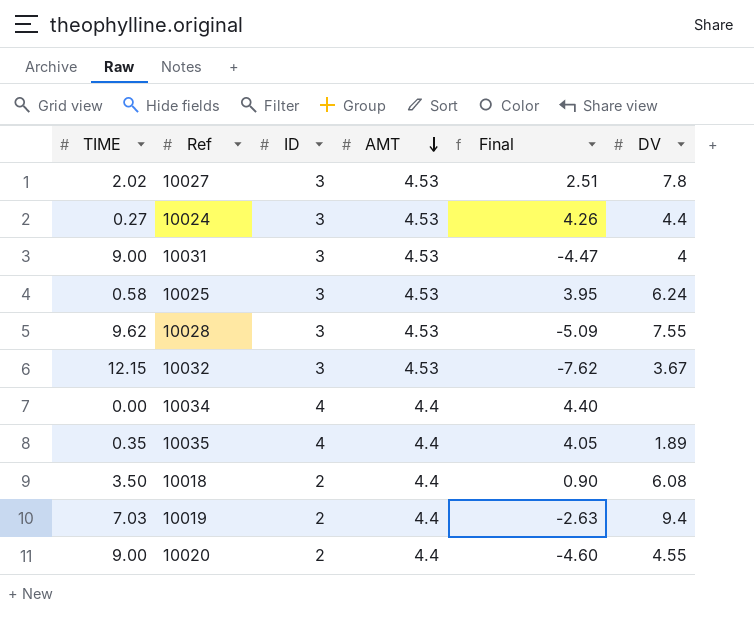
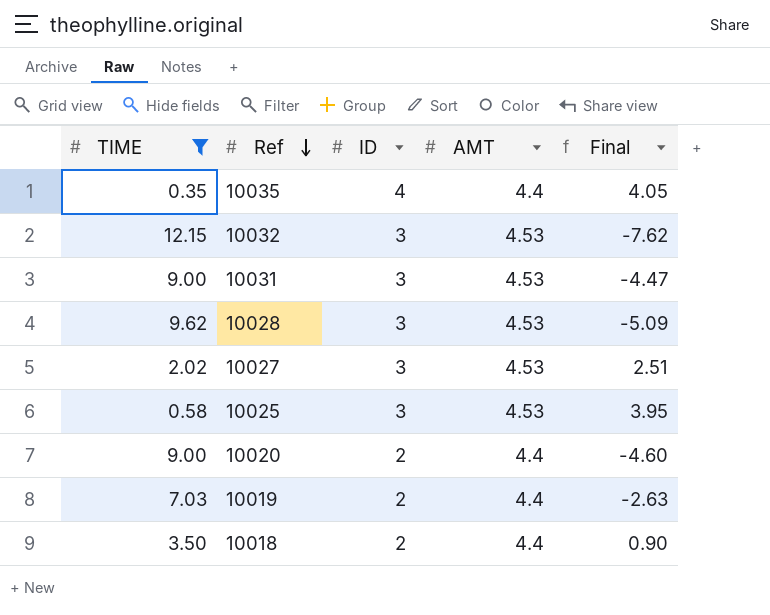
filter: none -> TIME >= 0.35
row order: AMT descending -> Ref descending
column DV | position: 6 -> none

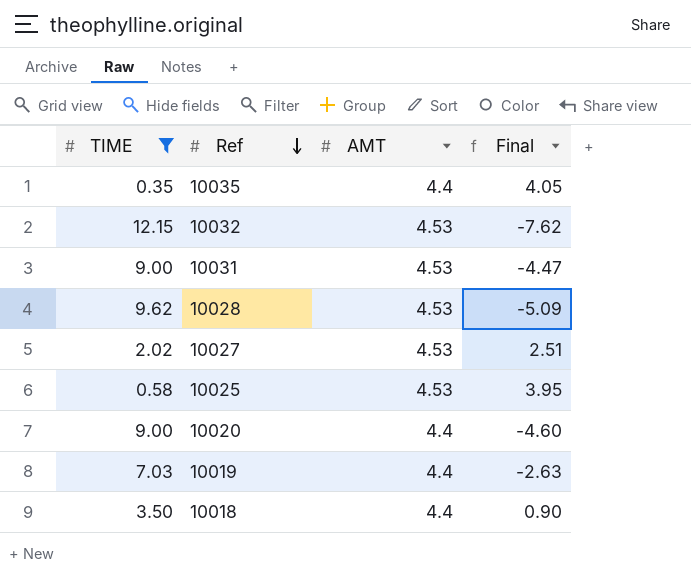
column ID | position: 3 -> none

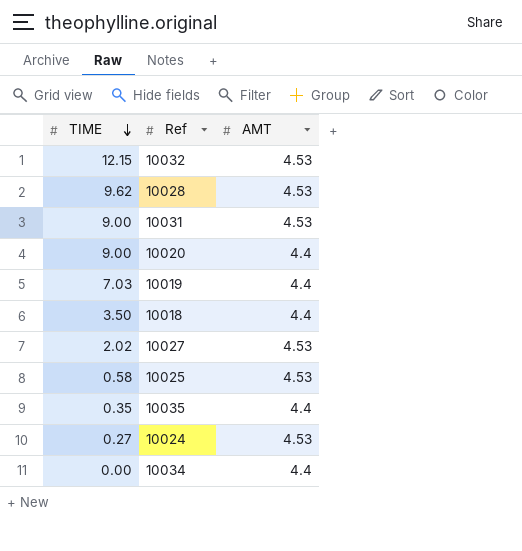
filter: TIME >= 0.35 -> none
row order: Ref descending -> TIME descending
column Final | formula: [AMT] - [TIME] -> none

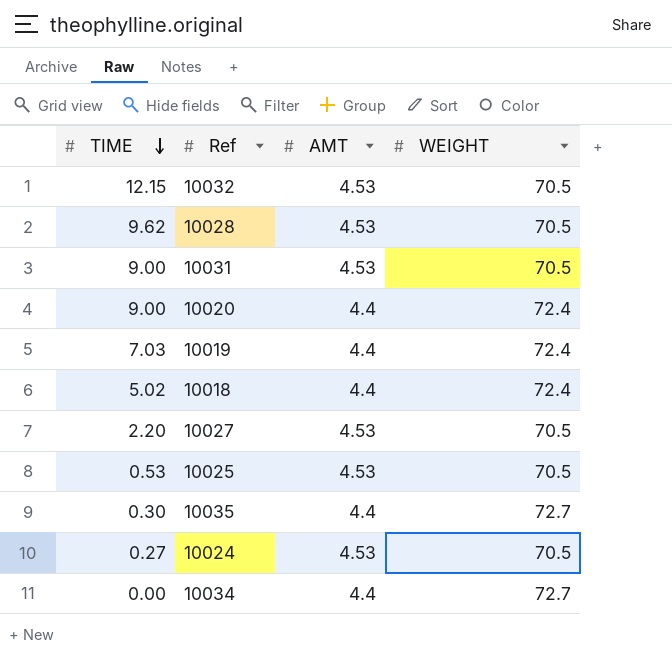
column WEIGHT | position: none -> 4
10018 | TIME: 3.50 -> 5.02
10027 | TIME: 2.02 -> 2.20
10025 | TIME: 0.58 -> 0.53
10035 | TIME: 0.35 -> 0.30

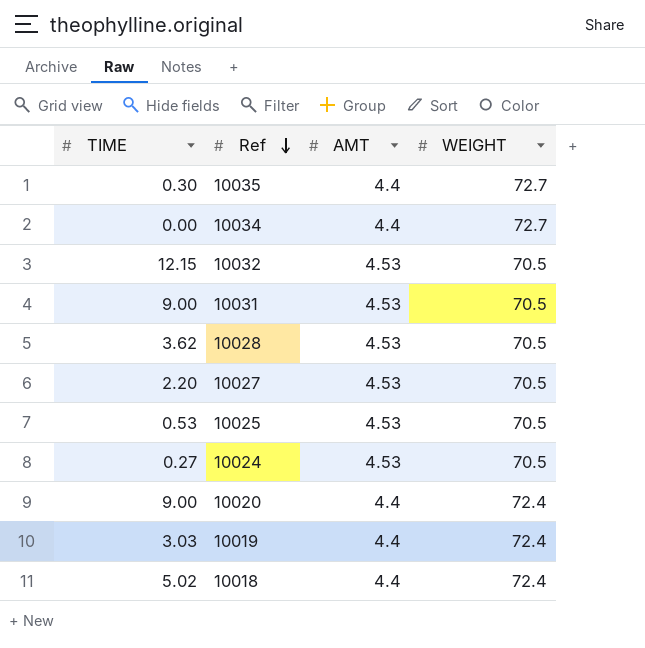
row order: TIME descending -> Ref descending
10028 | TIME: 9.62 -> 3.62
10019 | TIME: 7.03 -> 3.03

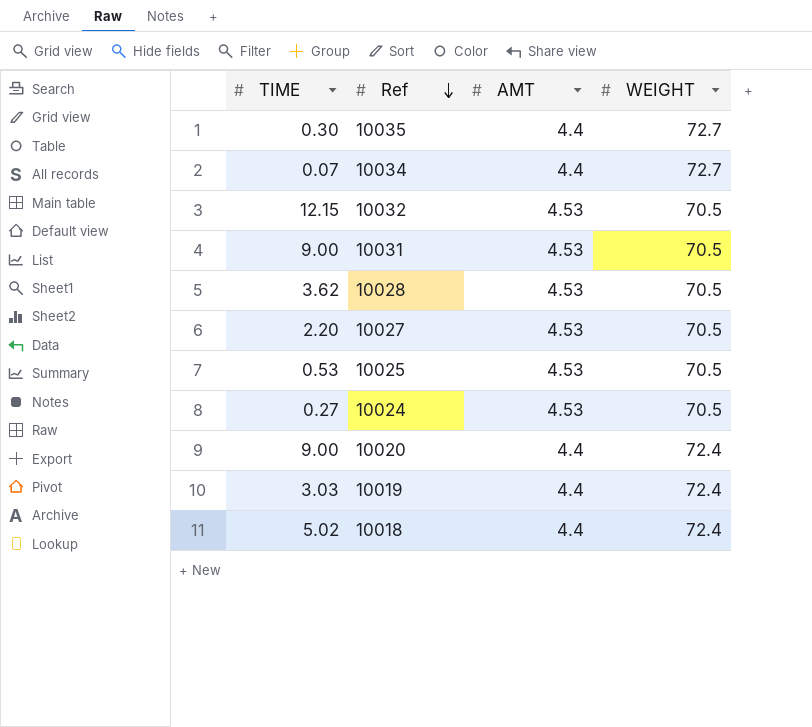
10034 | TIME: 0.00 -> 0.07

